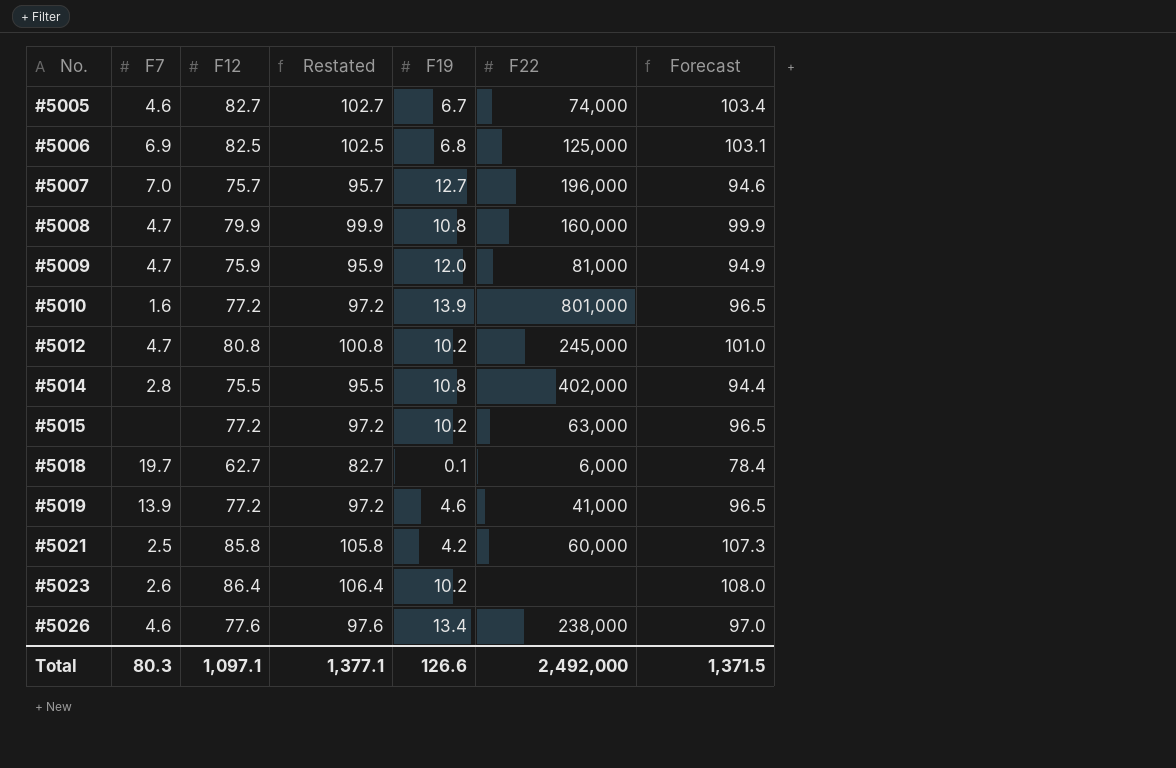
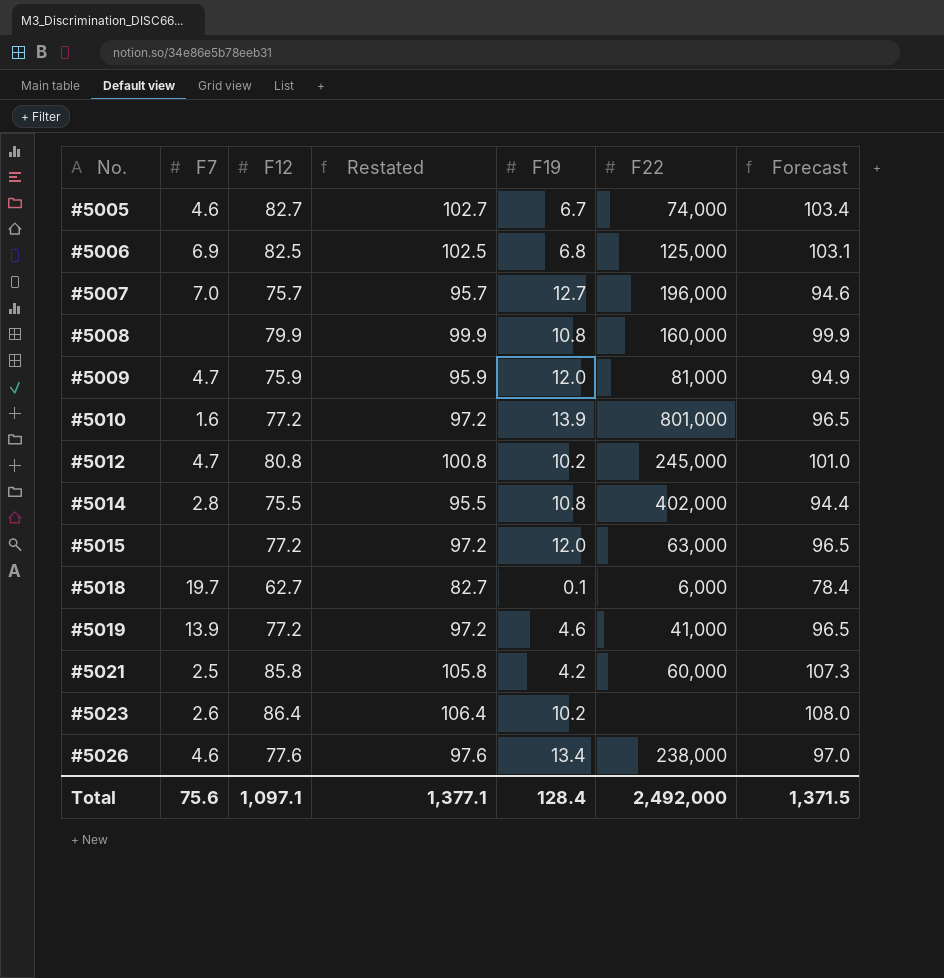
#5008 | F7: 4.7 -> none
#5015 | F19: 10.2 -> 12.0
Total | F7: 80.3 -> 75.6
Total | F19: 126.6 -> 128.4

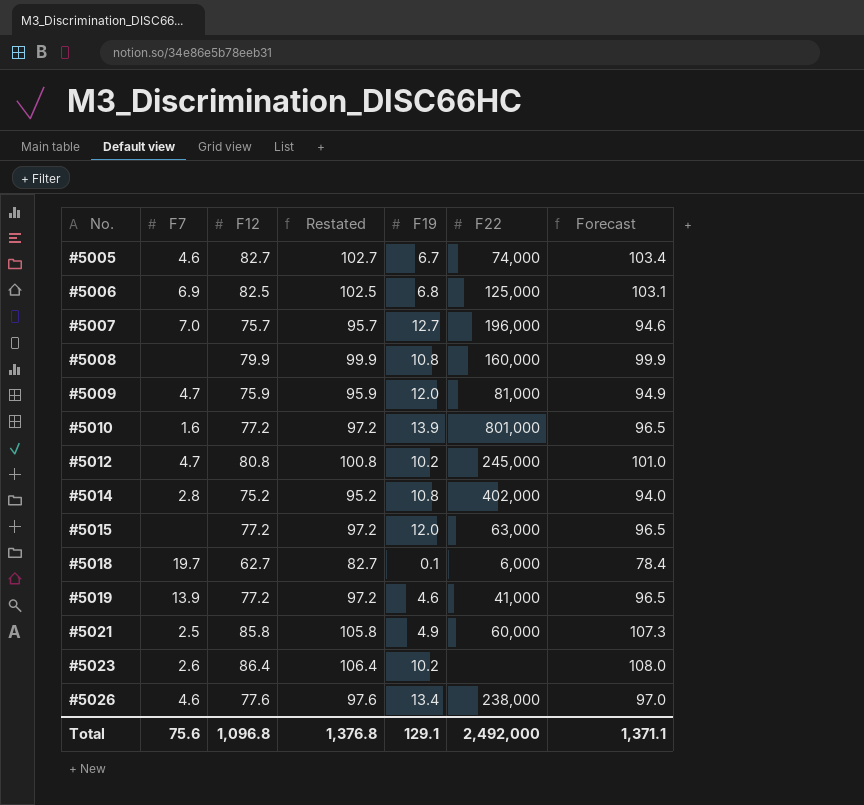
#5014 | F12: 75.5 -> 75.2
#5014 | Restated: 95.5 -> 95.2
#5014 | Forecast: 94.4 -> 94.0
#5021 | F19: 4.2 -> 4.9
Total | F12: 1,097.1 -> 1,096.8
Total | Restated: 1,377.1 -> 1,376.8
Total | F19: 128.4 -> 129.1
Total | Forecast: 1,371.5 -> 1,371.1

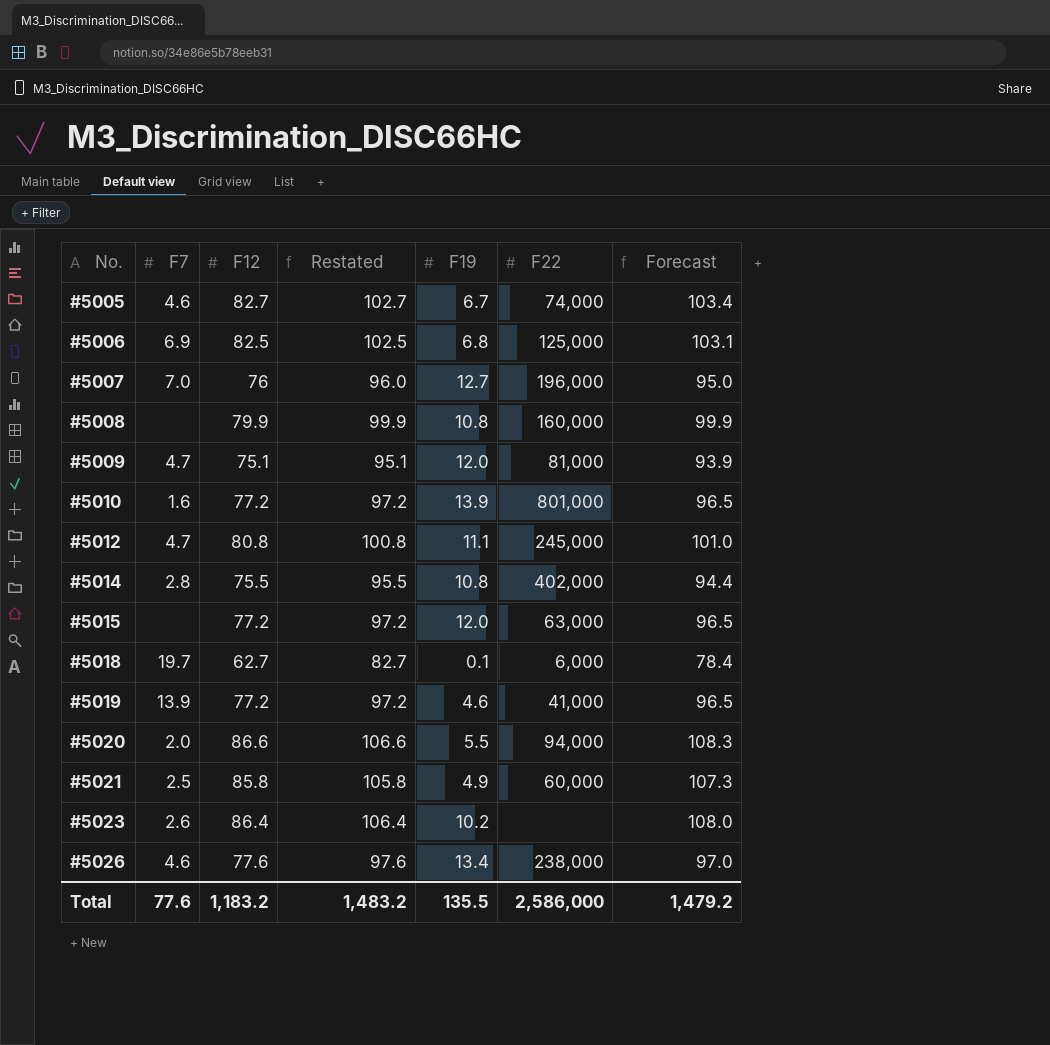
#5007 | F12: 75.7 -> 76
#5007 | Restated: 95.7 -> 96.0
#5007 | Forecast: 94.6 -> 95.0
#5009 | F12: 75.9 -> 75.1
#5009 | Restated: 95.9 -> 95.1
#5009 | Forecast: 94.9 -> 93.9
#5012 | F19: 10.2 -> 11.1
#5014 | F12: 75.2 -> 75.5
#5014 | Restated: 95.2 -> 95.5
#5014 | Forecast: 94.0 -> 94.4
row #5020: none -> 2.0 | 86.6 | 106.6 | 5.5 | 94,000 | 108.3
Total | F7: 75.6 -> 77.6
Total | F12: 1,096.8 -> 1,183.2
Total | Restated: 1,376.8 -> 1,483.2
Total | F19: 129.1 -> 135.5
Total | F22: 2,492,000 -> 2,586,000
Total | Forecast: 1,371.1 -> 1,479.2

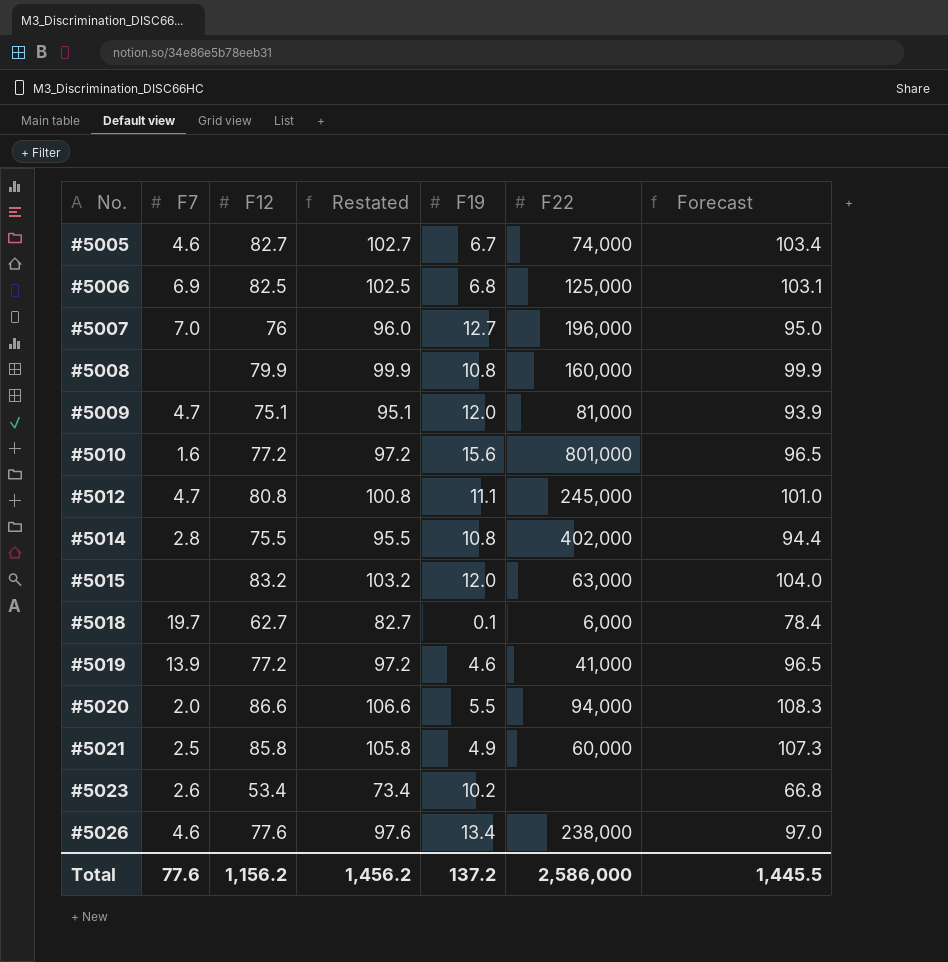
#5010 | F19: 13.9 -> 15.6
#5015 | F12: 77.2 -> 83.2
#5015 | Restated: 97.2 -> 103.2
#5015 | Forecast: 96.5 -> 104.0
#5023 | F12: 86.4 -> 53.4
#5023 | Restated: 106.4 -> 73.4
#5023 | Forecast: 108.0 -> 66.8
Total | F12: 1,183.2 -> 1,156.2
Total | Restated: 1,483.2 -> 1,456.2
Total | F19: 135.5 -> 137.2
Total | Forecast: 1,479.2 -> 1,445.5

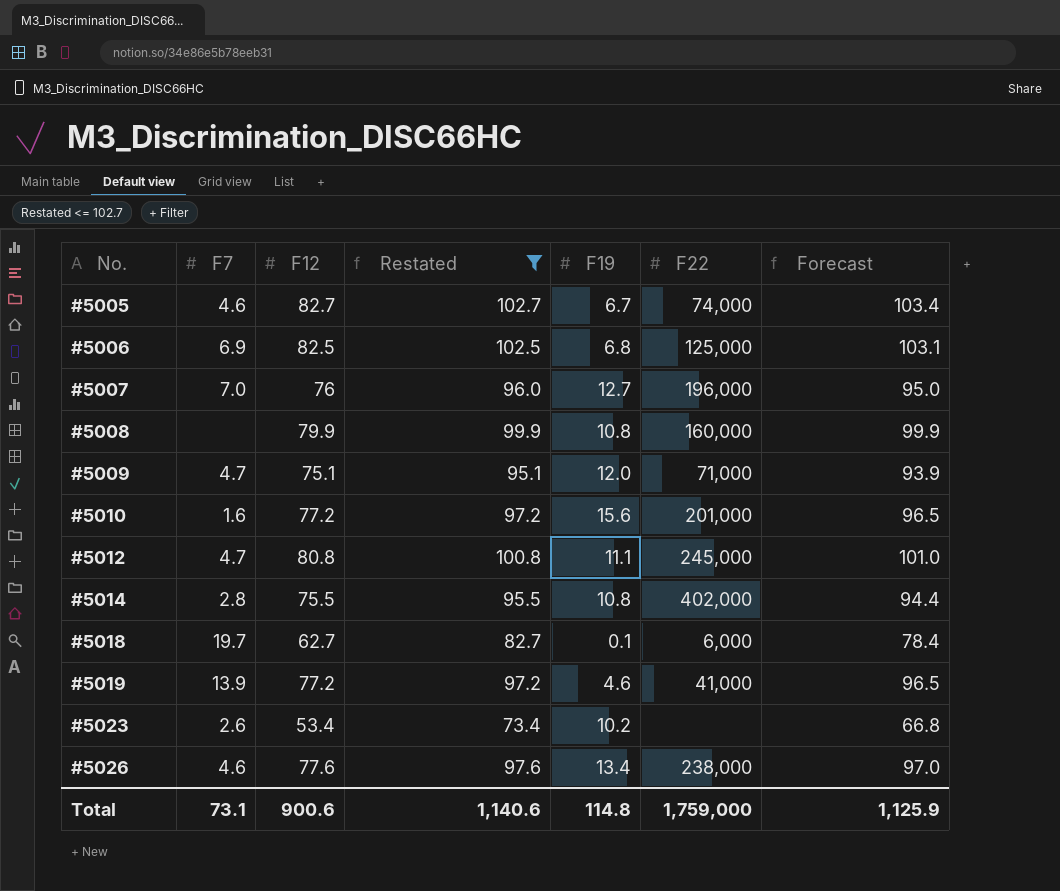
filter: none -> Restated <= 102.7
#5009 | F22: 81,000 -> 71,000
#5010 | F22: 801,000 -> 201,000
Total | F7: 77.6 -> 73.1
Total | F12: 1,156.2 -> 900.6
Total | Restated: 1,456.2 -> 1,140.6
Total | F19: 137.2 -> 114.8
Total | F22: 2,586,000 -> 1,759,000
Total | Forecast: 1,445.5 -> 1,125.9

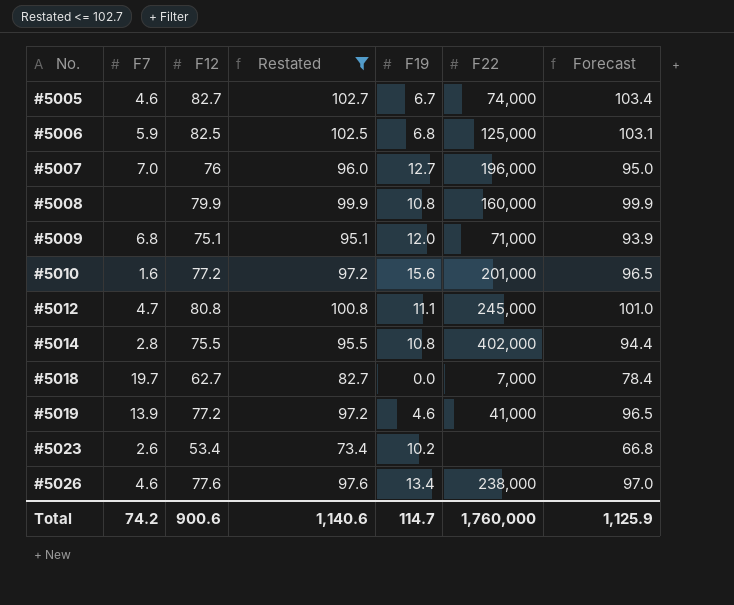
#5006 | F7: 6.9 -> 5.9
#5009 | F7: 4.7 -> 6.8
#5018 | F19: 0.1 -> 0.0
#5018 | F22: 6,000 -> 7,000
Total | F7: 73.1 -> 74.2
Total | F19: 114.8 -> 114.7
Total | F22: 1,759,000 -> 1,760,000

